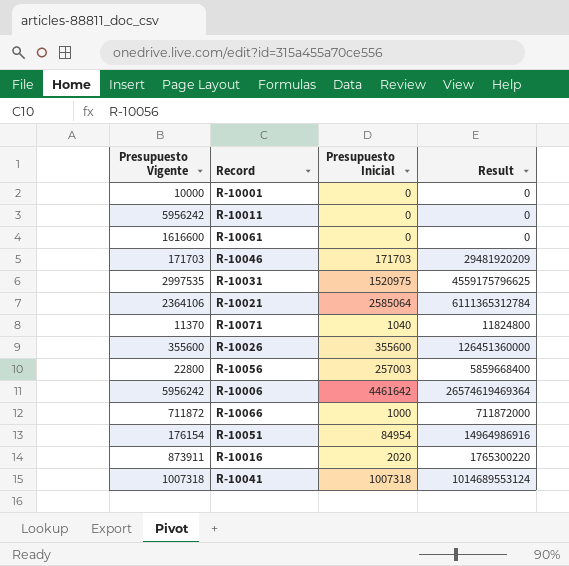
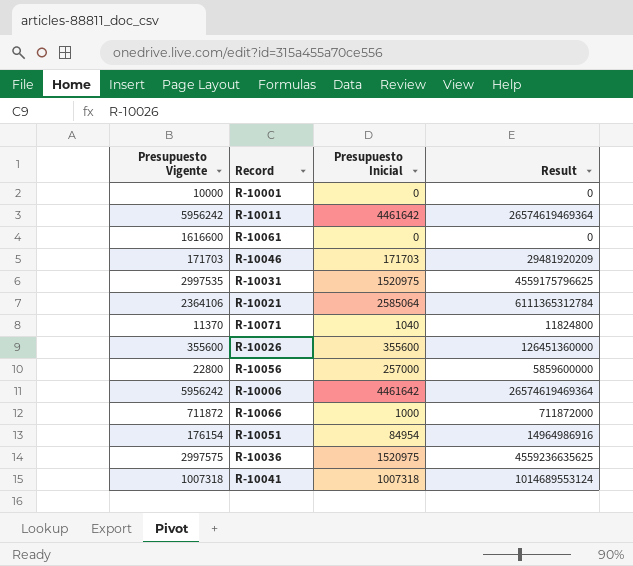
row R-10016: 873911 | 2020 | 1765300220 -> none
R-10011 | Presupuesto Inicial: 0 -> 4461642
R-10011 | Result: 0 -> 26574619469364
R-10056 | Presupuesto Inicial: 257003 -> 257000
R-10056 | Result: 5859668400 -> 5859600000
row R-10036: none -> 2997575 | 1520975 | 4559236635625

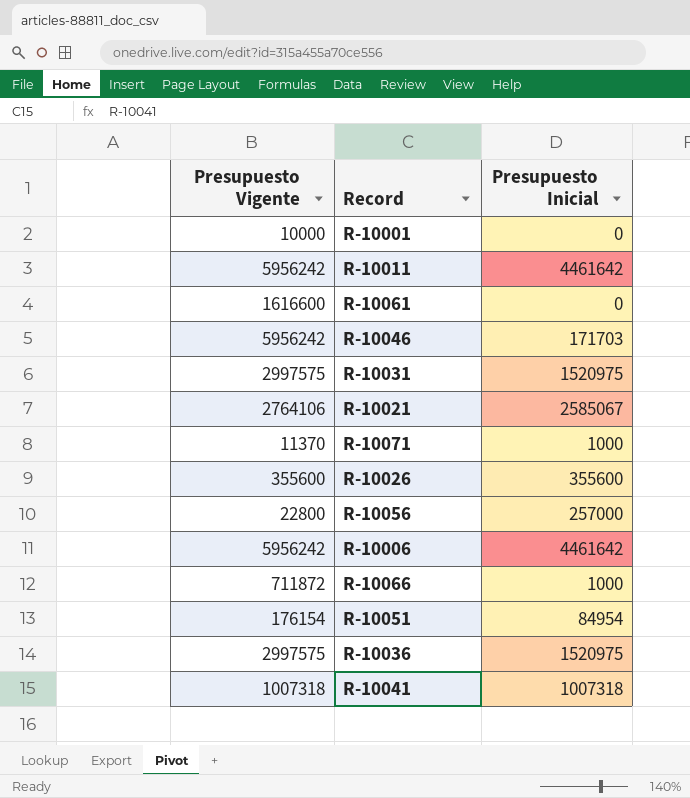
column Result | formula: [Presupuesto Vigente] * [Presupuesto Inicial] -> none
R-10046 | Presupuesto Vigente: 171703 -> 5956242
R-10031 | Presupuesto Vigente: 2997535 -> 2997575
R-10021 | Presupuesto Vigente: 2364106 -> 2764106
R-10021 | Presupuesto Inicial: 2585064 -> 2585067
R-10071 | Presupuesto Inicial: 1040 -> 1000

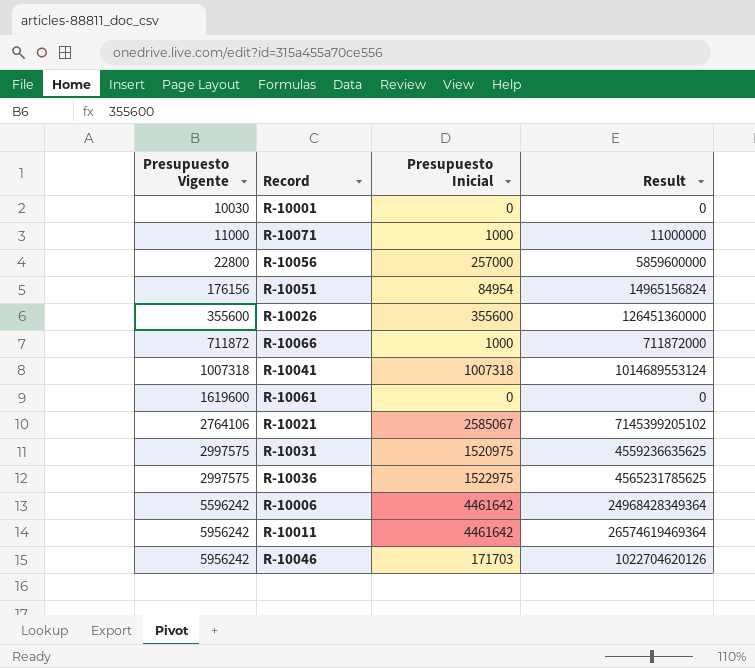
row order: none -> Presupuesto Vigente ascending
column Result | formula: none -> [Presupuesto Vigente] * [Presupuesto Inicial]
R-10001 | Presupuesto Vigente: 10000 -> 10030
R-10071 | Presupuesto Vigente: 11370 -> 11000
R-10051 | Presupuesto Vigente: 176154 -> 176156
R-10061 | Presupuesto Vigente: 1616600 -> 1619600
R-10036 | Presupuesto Inicial: 1520975 -> 1522975
R-10006 | Presupuesto Vigente: 5956242 -> 5596242

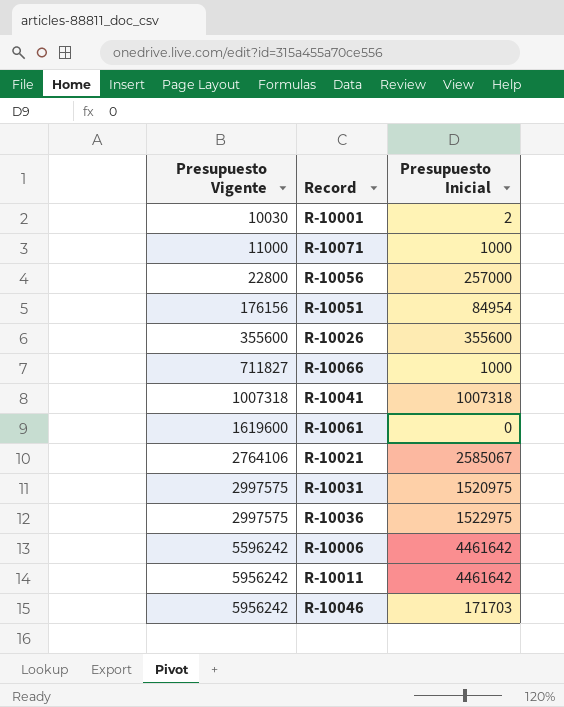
column Result | formula: [Presupuesto Vigente] * [Presupuesto Inicial] -> none
R-10001 | Presupuesto Inicial: 0 -> 2
R-10066 | Presupuesto Vigente: 711872 -> 711827

